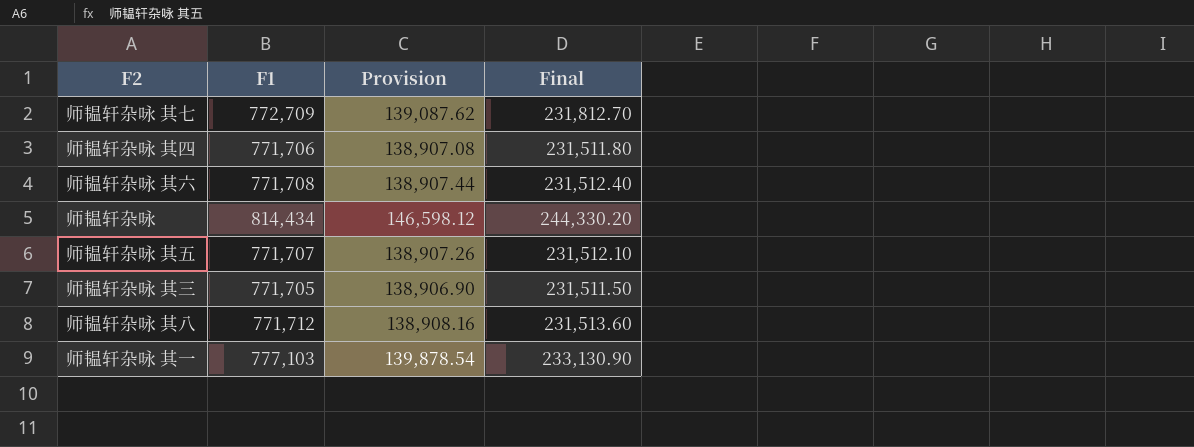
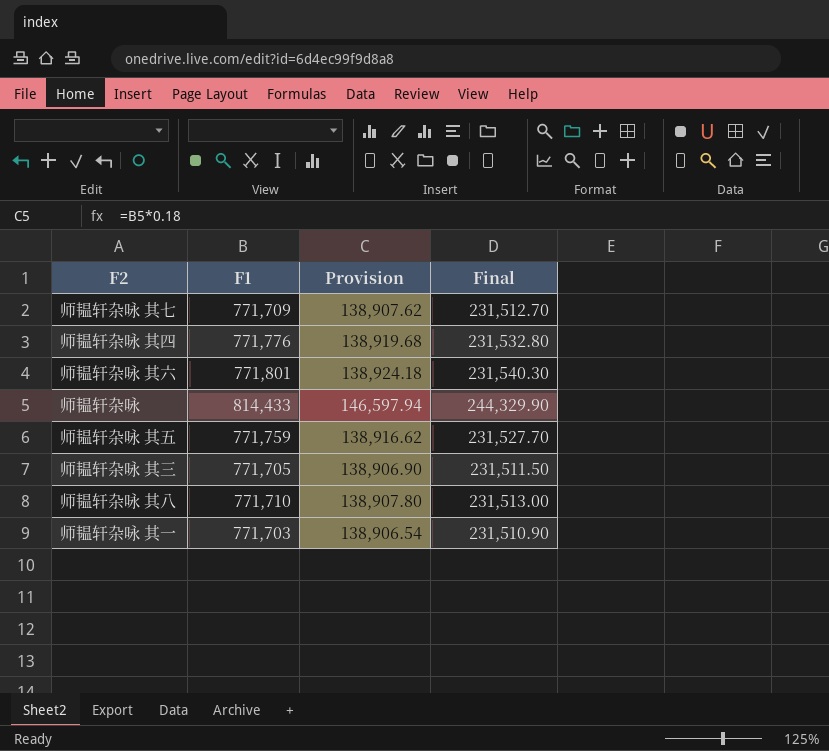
师韫轩杂咏 其七 | F1: 772,709 -> 771,709
师韫轩杂咏 其七 | Provision: 139,087.62 -> 138,907.62
师韫轩杂咏 其七 | Final: 231,812.70 -> 231,512.70
师韫轩杂咏 其四 | F1: 771,706 -> 771,776
师韫轩杂咏 其四 | Provision: 138,907.08 -> 138,919.68
师韫轩杂咏 其四 | Final: 231,511.80 -> 231,532.80
师韫轩杂咏 其六 | F1: 771,708 -> 771,801
师韫轩杂咏 其六 | Provision: 138,907.44 -> 138,924.18
师韫轩杂咏 其六 | Final: 231,512.40 -> 231,540.30
师韫轩杂咏 | F1: 814,434 -> 814,433
师韫轩杂咏 | Provision: 146,598.12 -> 146,597.94
师韫轩杂咏 | Final: 244,330.20 -> 244,329.90
师韫轩杂咏 其五 | F1: 771,707 -> 771,759
师韫轩杂咏 其五 | Provision: 138,907.26 -> 138,916.62
师韫轩杂咏 其五 | Final: 231,512.10 -> 231,527.70
师韫轩杂咏 其八 | F1: 771,712 -> 771,710
师韫轩杂咏 其八 | Provision: 138,908.16 -> 138,907.80
师韫轩杂咏 其八 | Final: 231,513.60 -> 231,513.00
师韫轩杂咏 其一 | F1: 777,103 -> 771,703
师韫轩杂咏 其一 | Provision: 139,878.54 -> 138,906.54
师韫轩杂咏 其一 | Final: 233,130.90 -> 231,510.90

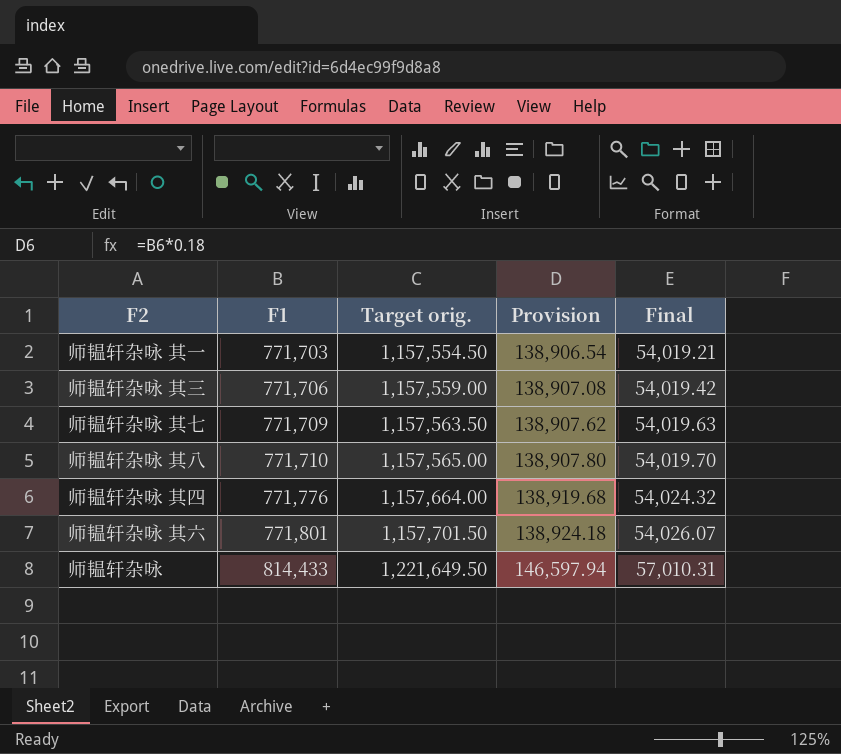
row order: none -> F1 ascending
column Target orig. | formula: none -> [F1] * 1.5
column Final | formula: [F1] * 0.3 -> [F1] * 0.07
row 师韫轩杂咏 其五: 771,759 | 138,916.62 | 231,527.70 -> none
师韫轩杂咏 其三 | F1: 771,705 -> 771,706
师韫轩杂咏 其三 | Provision: 138,906.90 -> 138,907.08

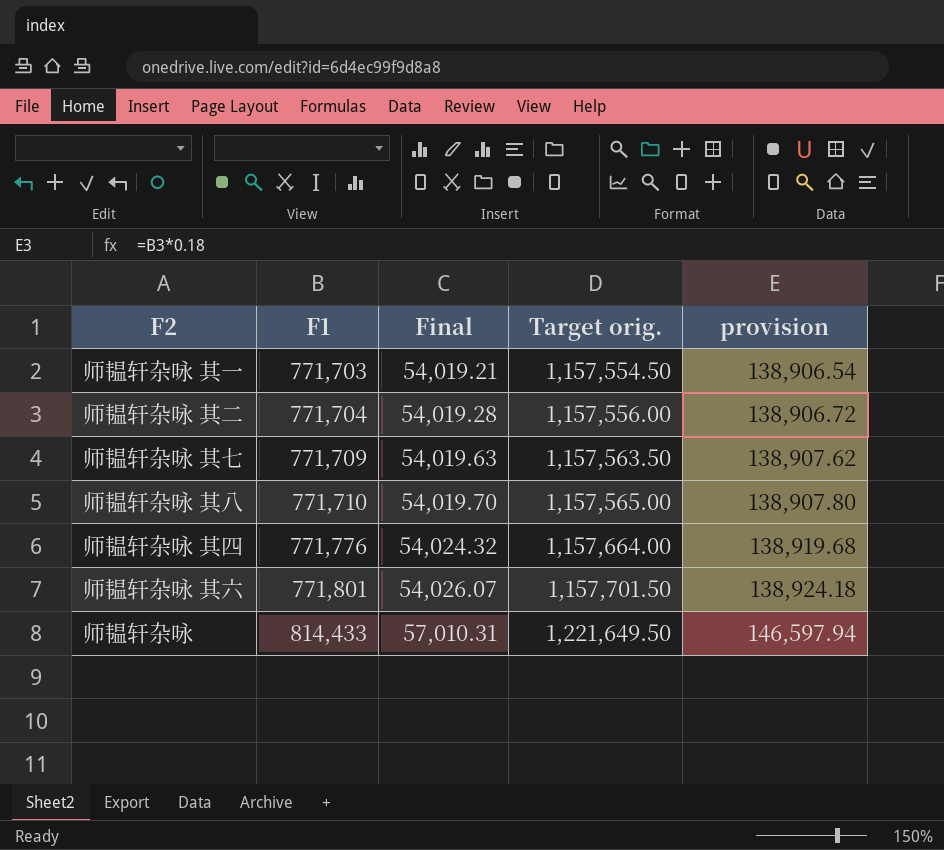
column Final | position: 5 -> 3
column name: Provision -> provision
row 师韫轩杂咏 其三: 771,706 | 1,157,559.00 | 138,907.08 | 54,019.42 -> none
row 师韫轩杂咏 其二: none -> 771,704 | 54,019.28 | 1,157,556.00 | 138,906.72

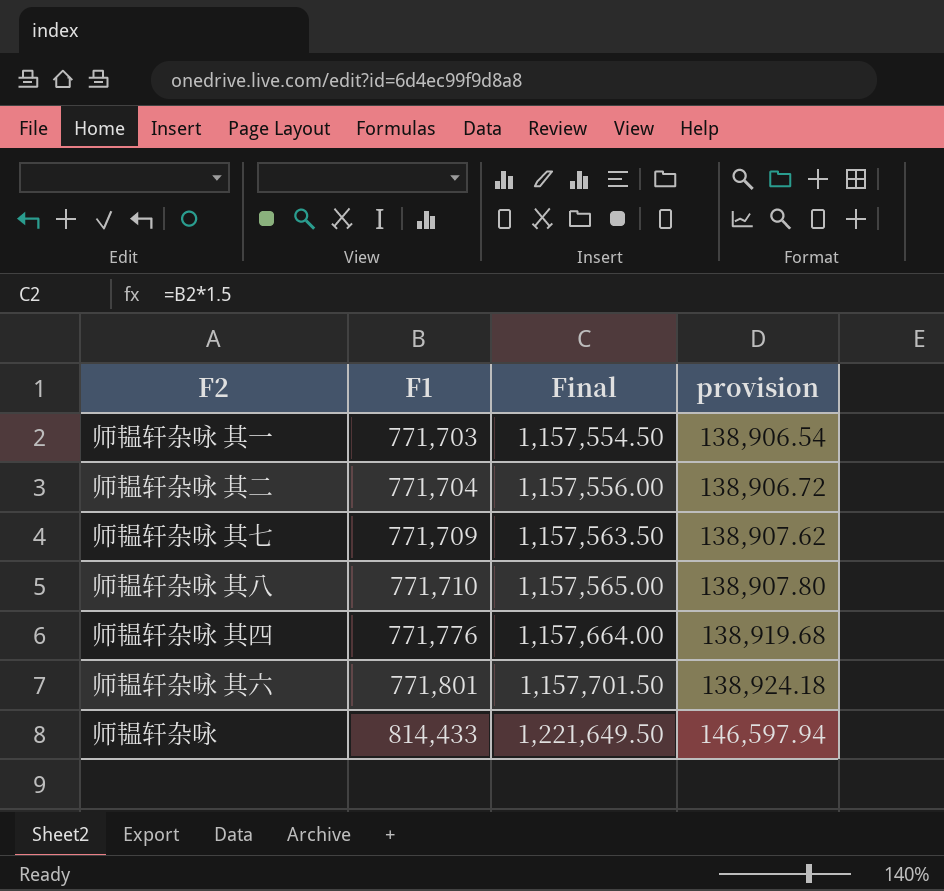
column Target orig. | formula: [F1] * 1.5 -> none
column Final | formula: [F1] * 0.07 -> [F1] * 1.5

